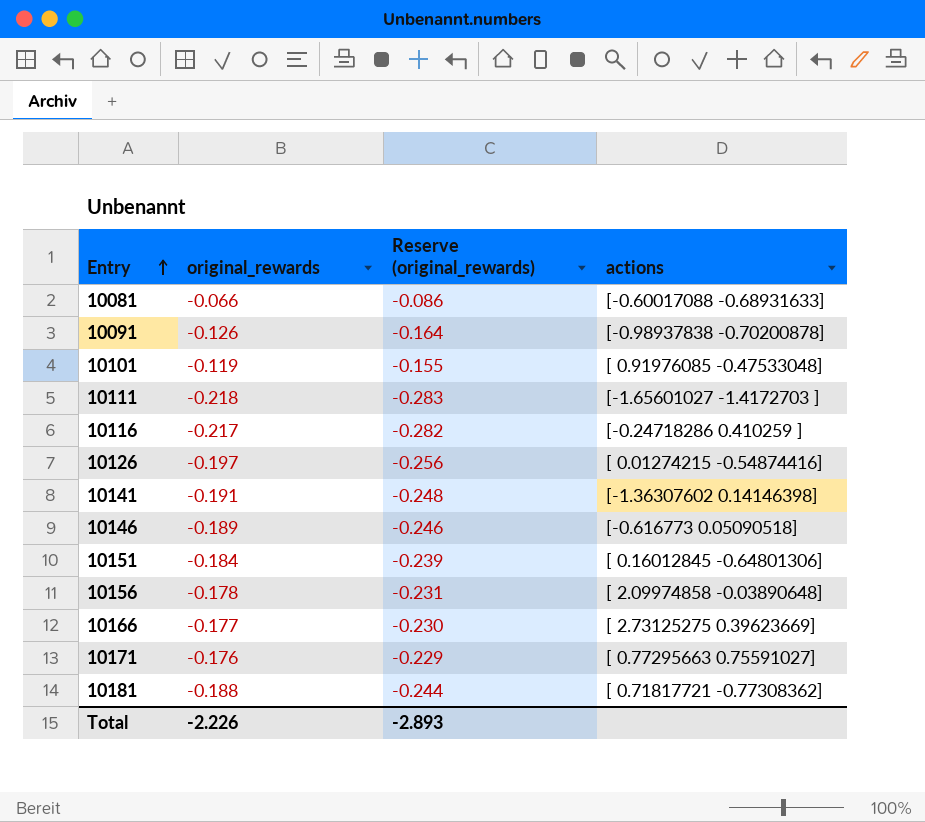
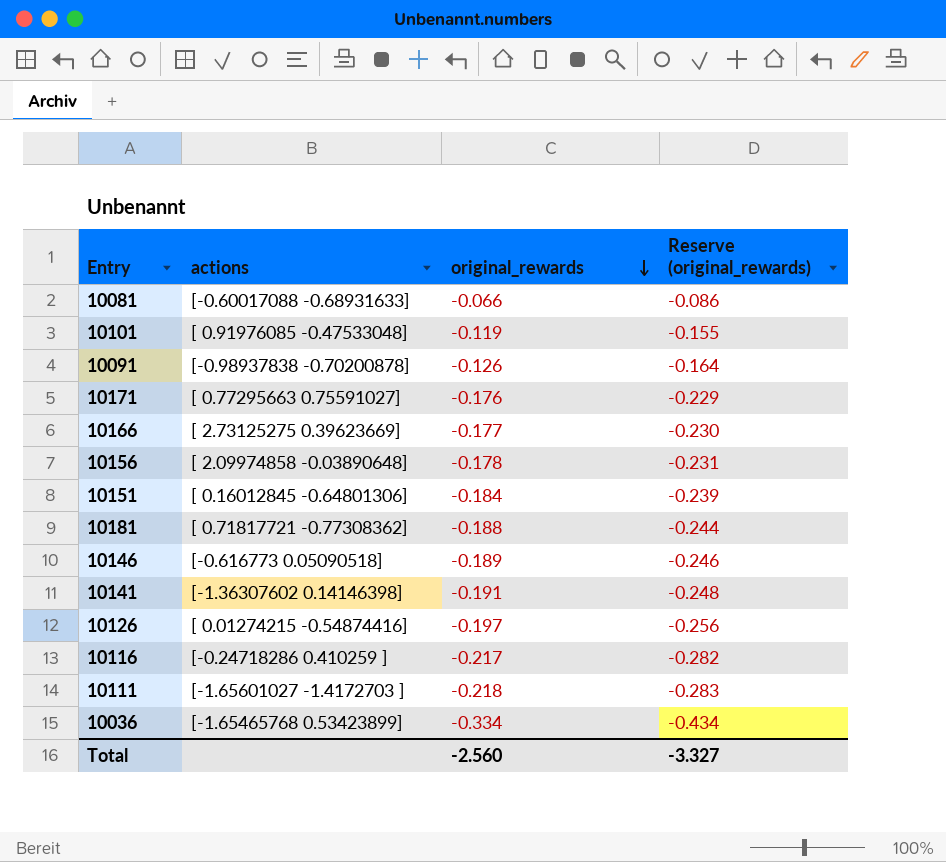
row order: Entry ascending -> original_rewards descending
column actions | position: 4 -> 2
row 10036: none -> [-1.65465768 0.53423899] | -0.334 | -0.434
Total | original_rewards: -2.226 -> -2.560
Total | Reserve (original_rewards): -2.893 -> -3.327

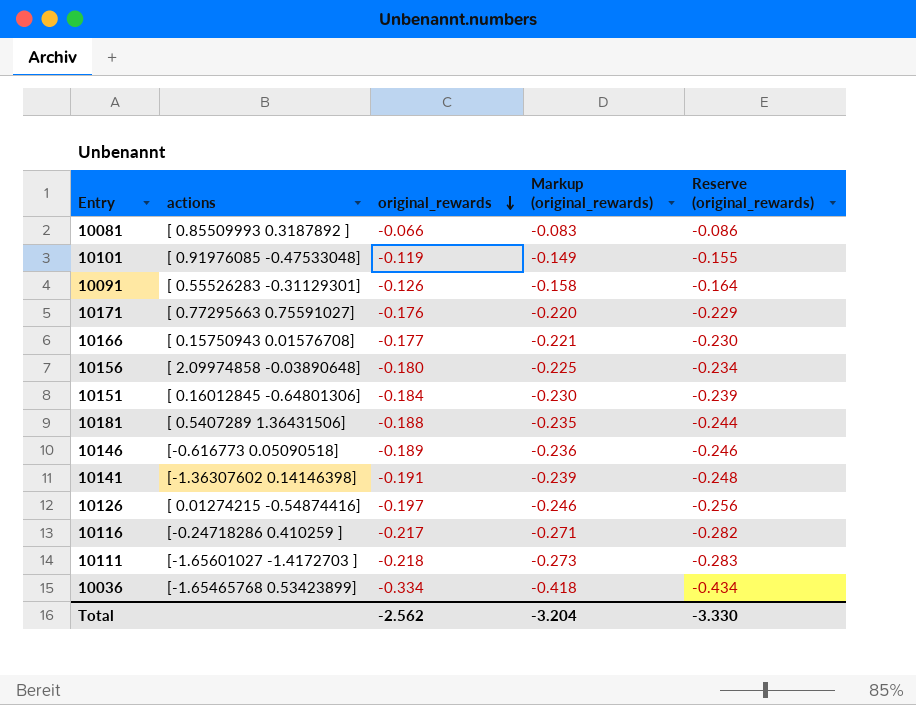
column Markup (original_rewards) | formula: none -> [original_rewards] * 1.25
10081 | actions: [-0.60017088 -0.68931633] -> [ 0.85509993 0.3187892 ]
10091 | actions: [-0.98937838 -0.70200878] -> [ 0.55526283 -0.31129301]
10166 | actions: [ 2.73125275 0.39623669] -> [ 0.15750943 0.01576708]
10156 | original_rewards: -0.178 -> -0.180
10156 | Reserve (original_rewards): -0.231 -> -0.234
10181 | actions: [ 0.71817721 -0.77308362] -> [ 0.5407289 1.36431506]
Total | original_rewards: -2.560 -> -2.562
Total | Reserve (original_rewards): -3.327 -> -3.330

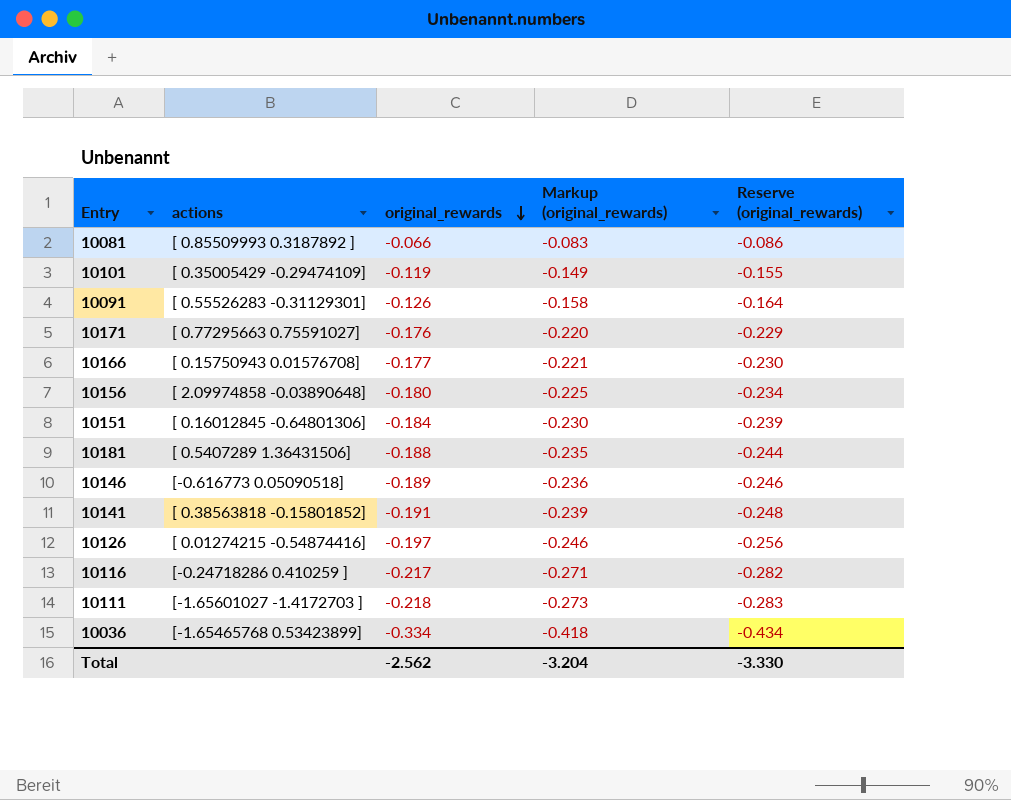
10101 | actions: [ 0.91976085 -0.47533048] -> [ 0.35005429 -0.29474109]
10141 | actions: [-1.36307602 0.14146398] -> [ 0.38563818 -0.15801852]

